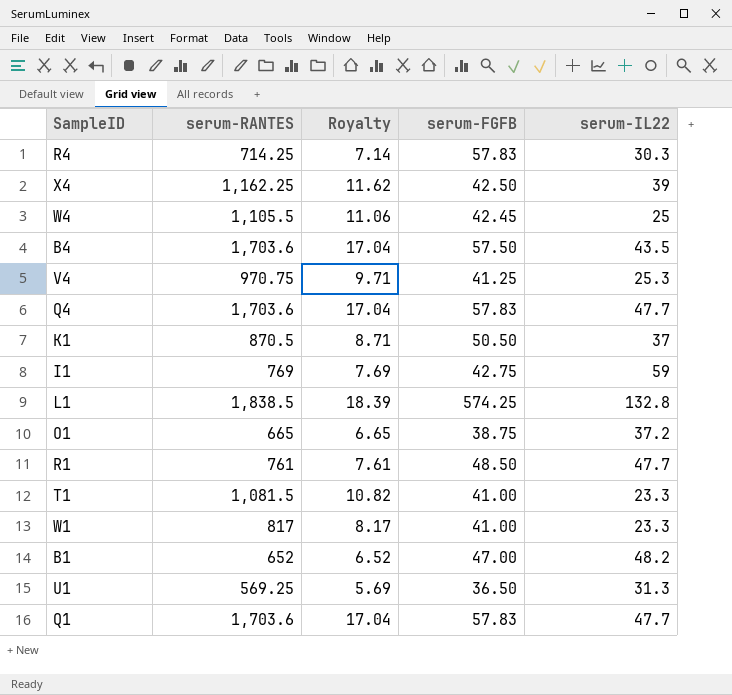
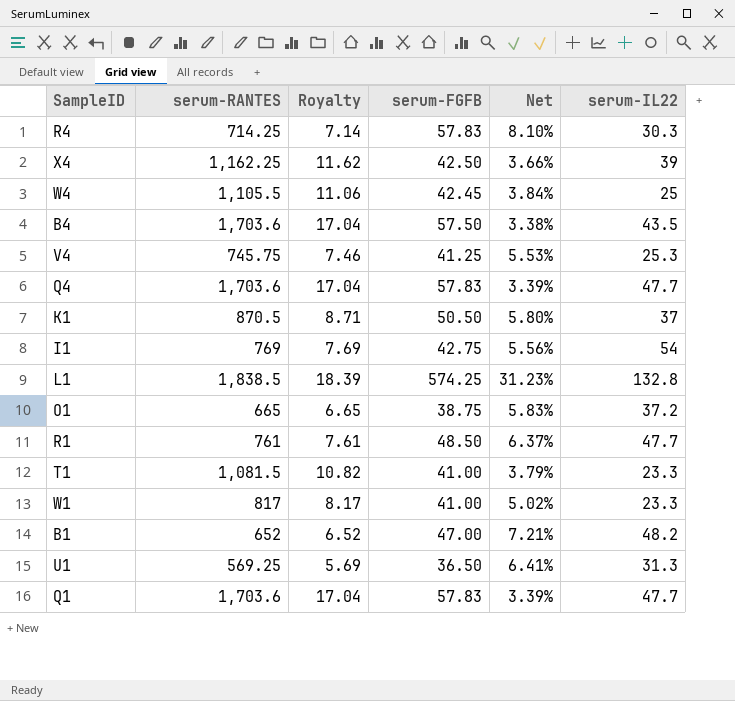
column Net | formula: none -> [serum-FGFB] / [serum-RANTES]
V4 | serum-RANTES: 970.75 -> 745.75
V4 | Royalty: 9.71 -> 7.46
I1 | serum-IL22: 59 -> 54

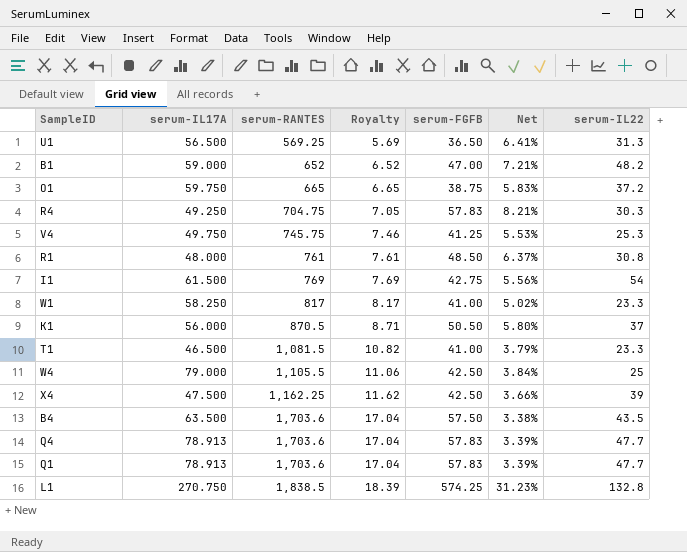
row order: none -> serum-RANTES ascending
column serum-IL17A | position: none -> 2
R4 | serum-RANTES: 714.25 -> 704.75
R4 | Royalty: 7.14 -> 7.05
R4 | Net: 8.10% -> 8.21%
R1 | serum-IL22: 47.7 -> 30.8
W4 | serum-FGFB: 42.45 -> 42.50

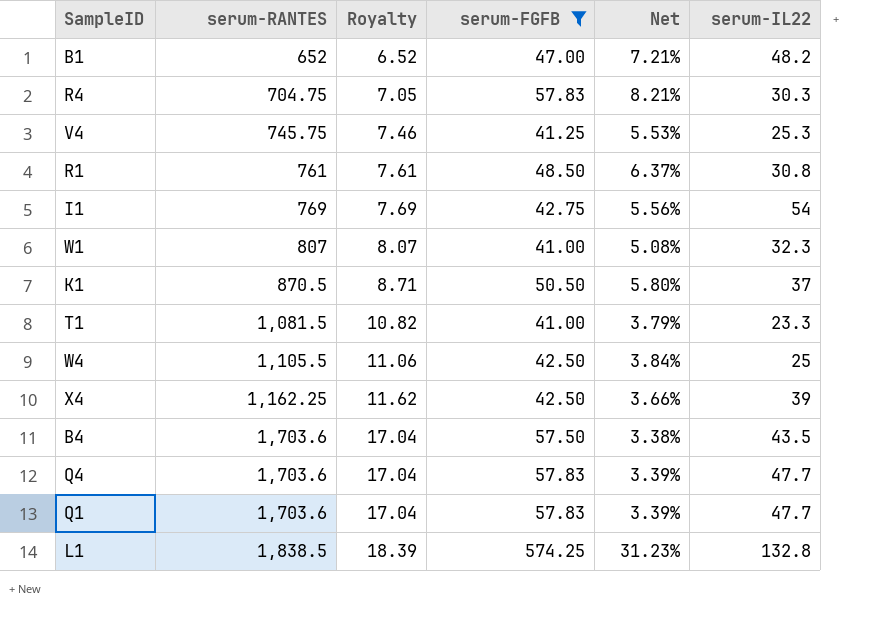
filter: none -> serum-FGFB >= 41.00
column serum-IL17A | position: 2 -> none
W1 | serum-RANTES: 817 -> 807
W1 | Royalty: 8.17 -> 8.07
W1 | Net: 5.02% -> 5.08%
W1 | serum-IL22: 23.3 -> 32.3

